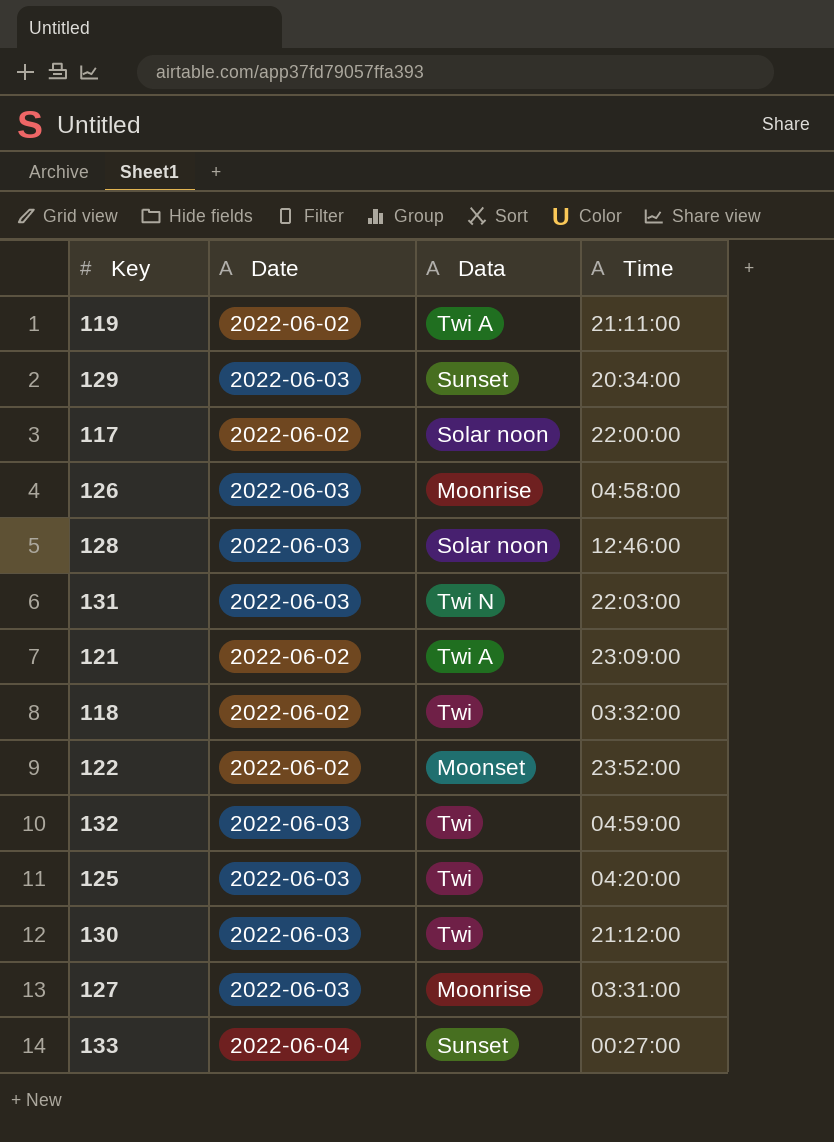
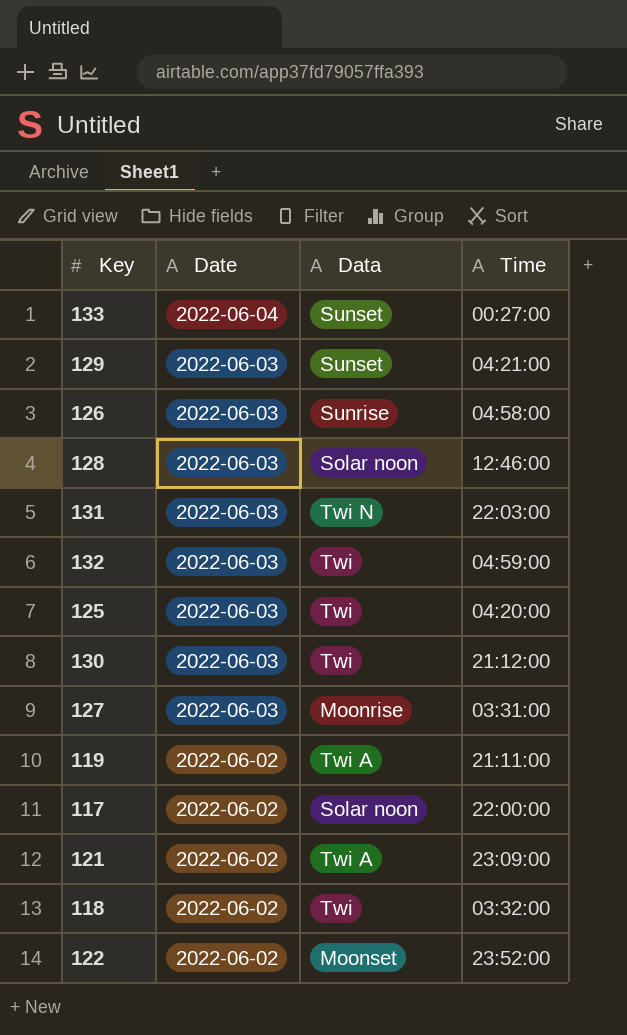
row order: none -> Date descending
129 | Time: 20:34:00 -> 04:21:00
126 | Data: Moonrise -> Sunrise

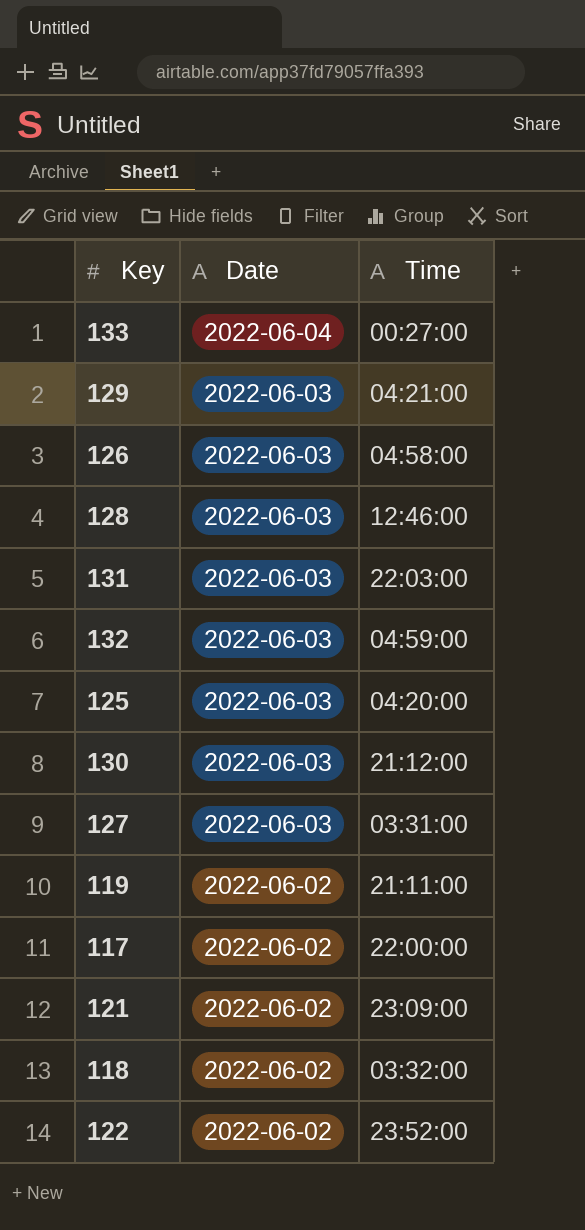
column Data | position: 3 -> none

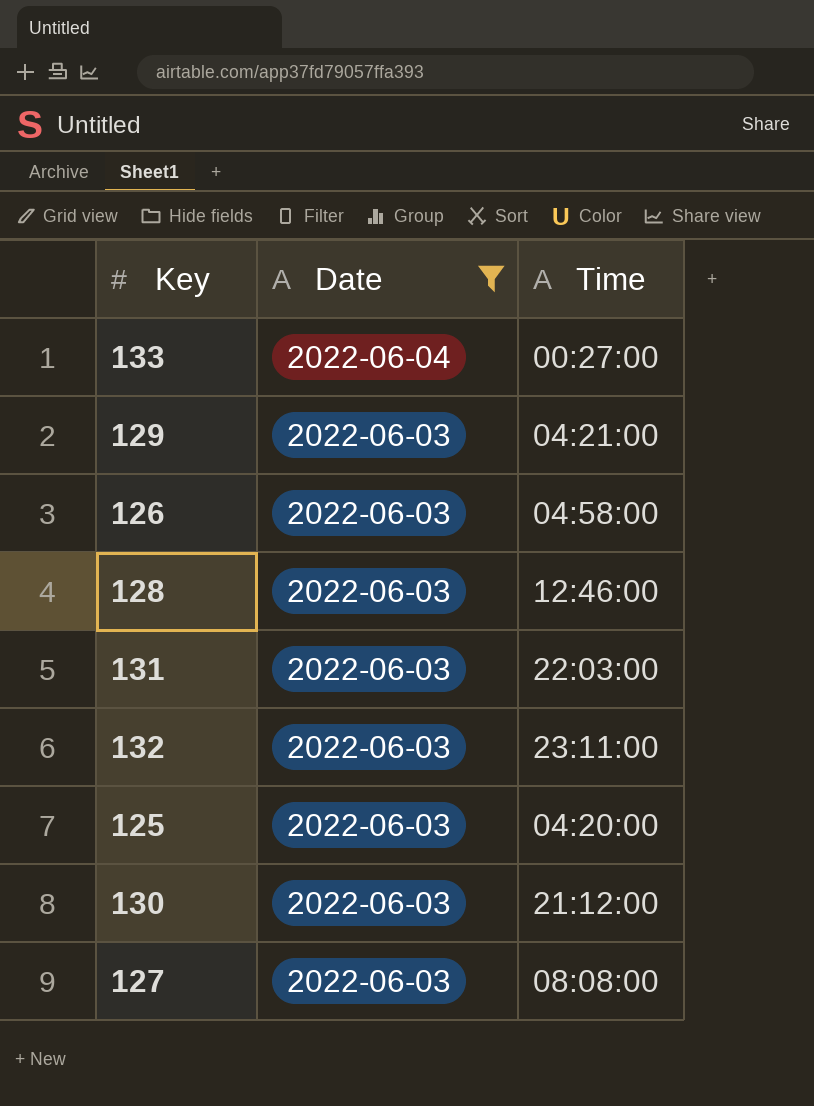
filter: none -> Date != 2022-06-02
132 | Time: 04:59:00 -> 23:11:00
127 | Time: 03:31:00 -> 08:08:00

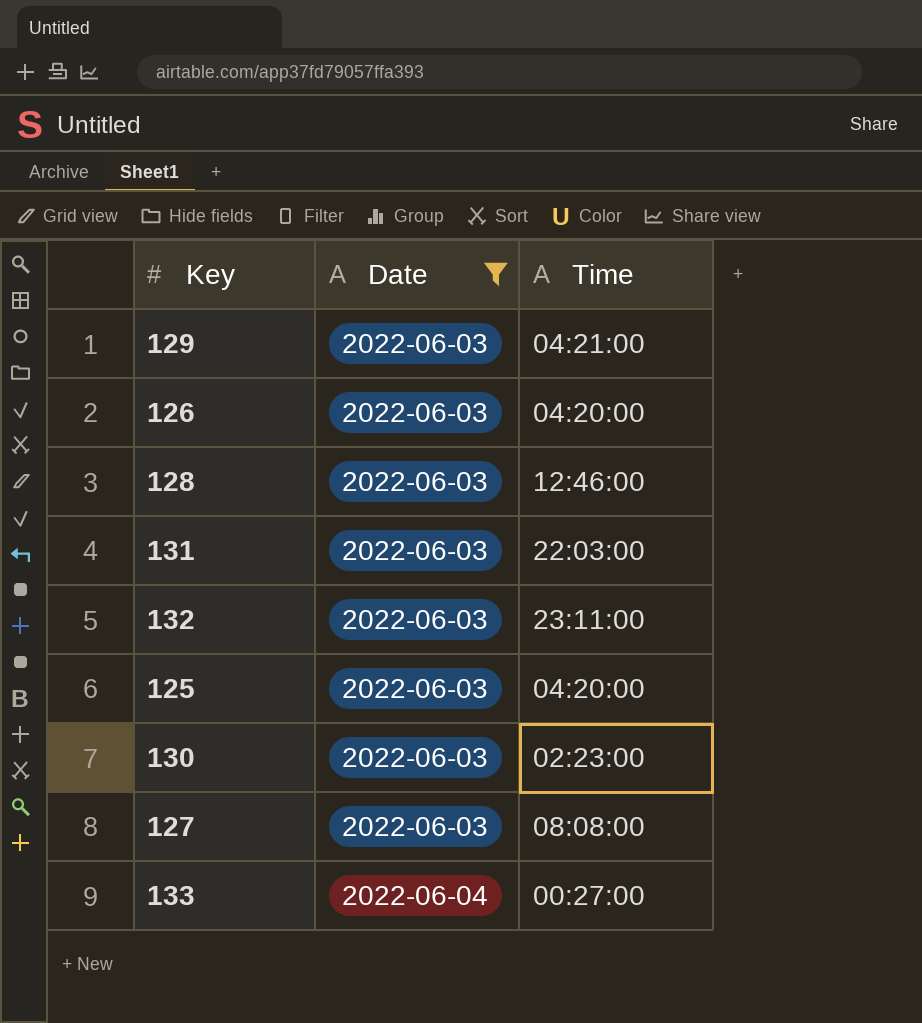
row order: Date descending -> Date ascending
126 | Time: 04:58:00 -> 04:20:00
130 | Time: 21:12:00 -> 02:23:00

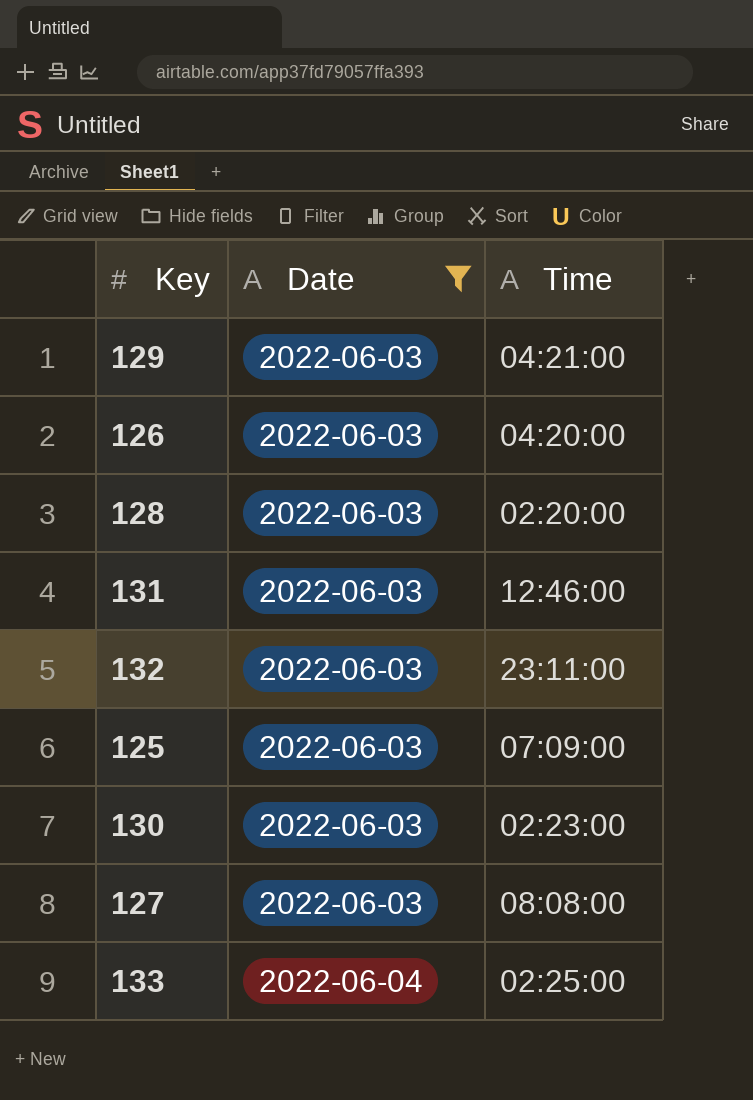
128 | Time: 12:46:00 -> 02:20:00
131 | Time: 22:03:00 -> 12:46:00
125 | Time: 04:20:00 -> 07:09:00
133 | Time: 00:27:00 -> 02:25:00

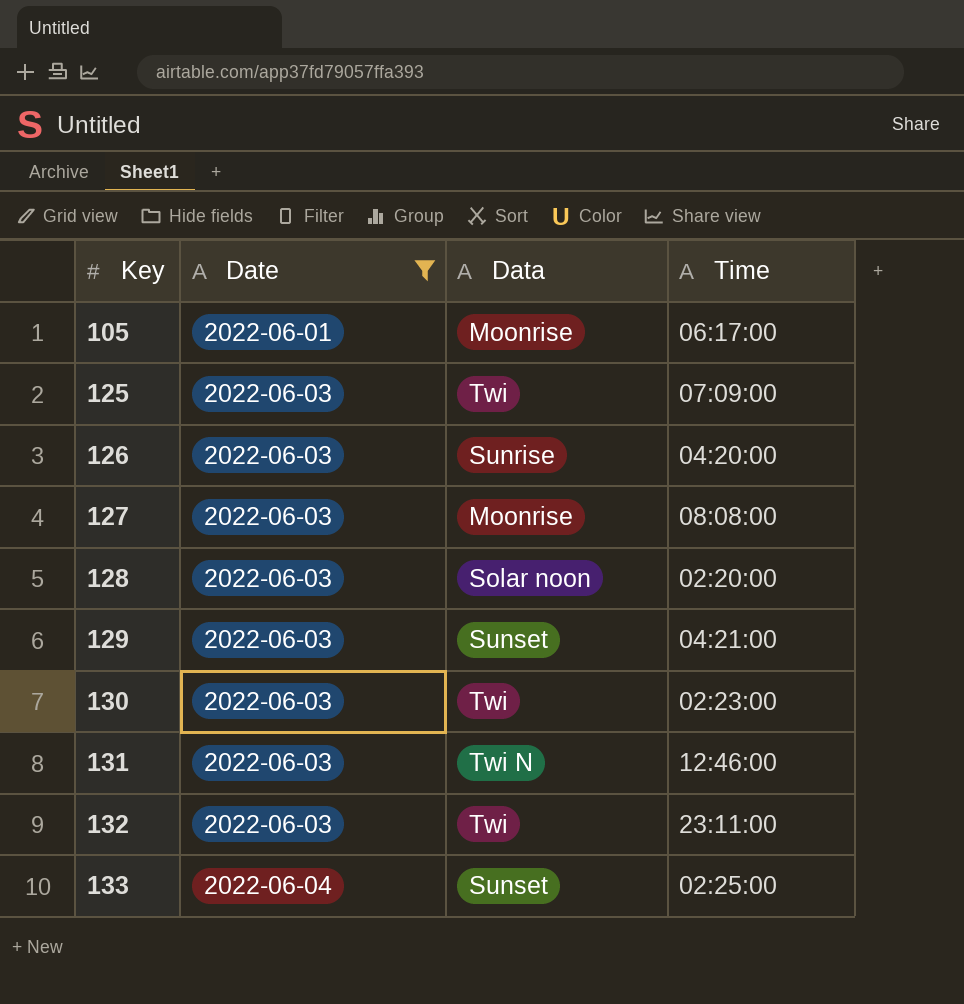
row order: Date ascending -> Key ascending
column Data | position: none -> 3
row 105: none -> 2022-06-01 | Moonrise | 06:17:00

